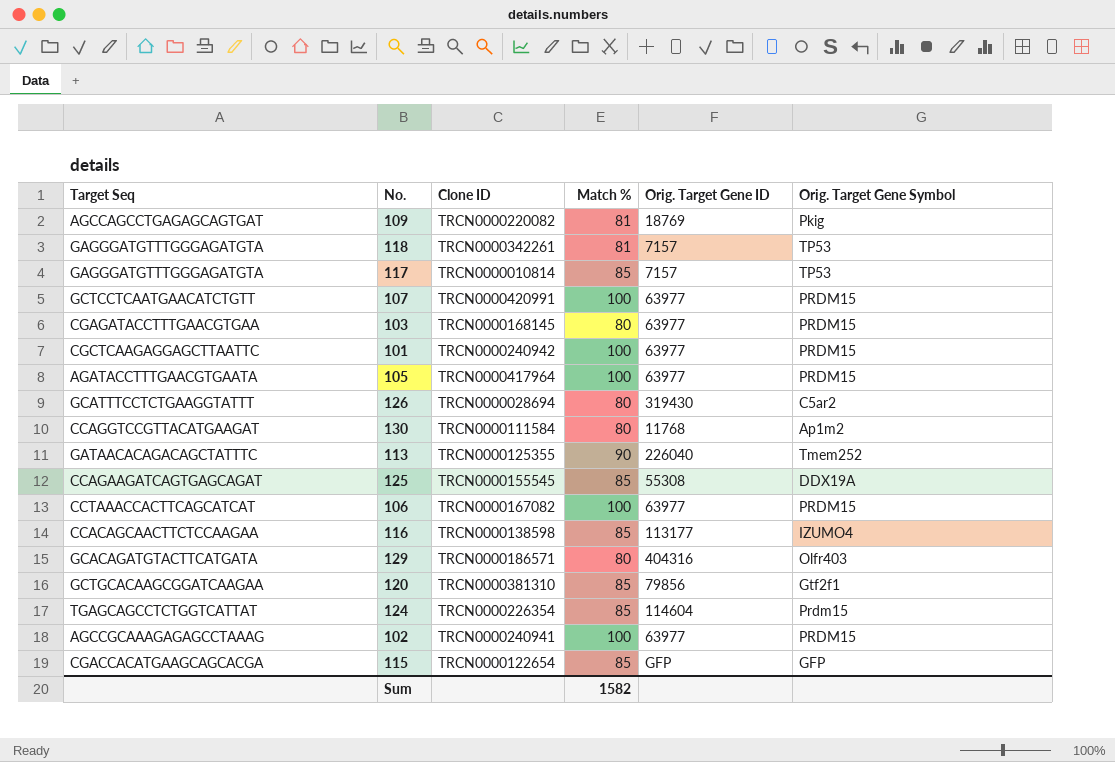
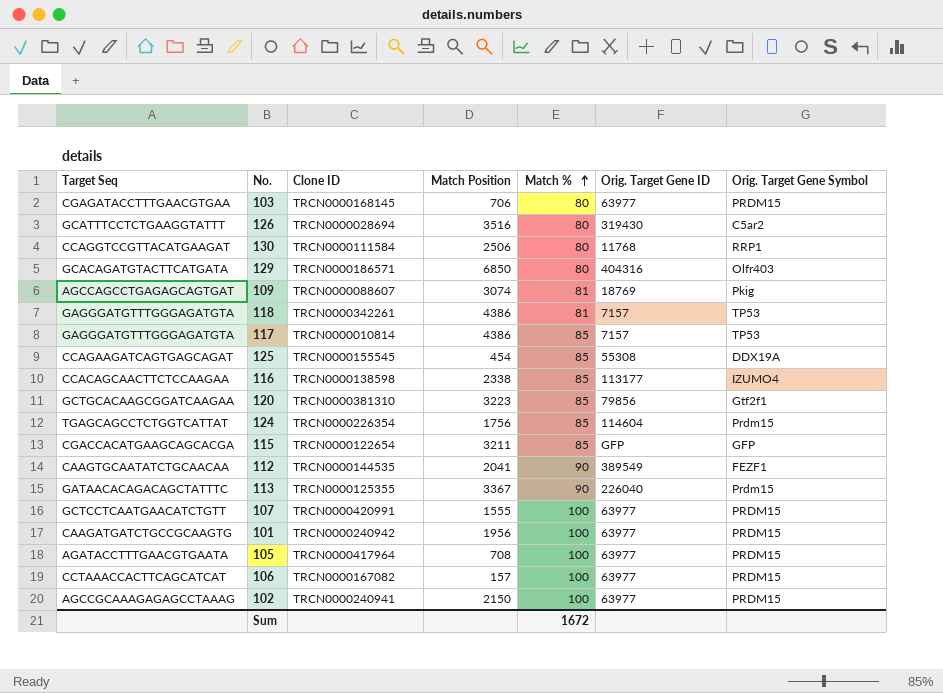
row order: none -> Match % ascending
column Match Position | position: none -> 4
130 | Orig. Target Gene Symbol: Ap1m2 -> RRP1
109 | Clone ID: TRCN0000220082 -> TRCN0000088607
row 112: none -> CAAGTGCAATATCTGCAACAA | TRCN0000144535 | 2041 | 90 | 389549 | FEZF1
113 | Orig. Target Gene Symbol: Tmem252 -> Prdm15
101 | Target Seq: CGCTCAAGAGGAGCTTAATTC -> CAAGATGATCTGCCGCAAGTG
Sum | Match %: 1582 -> 1672

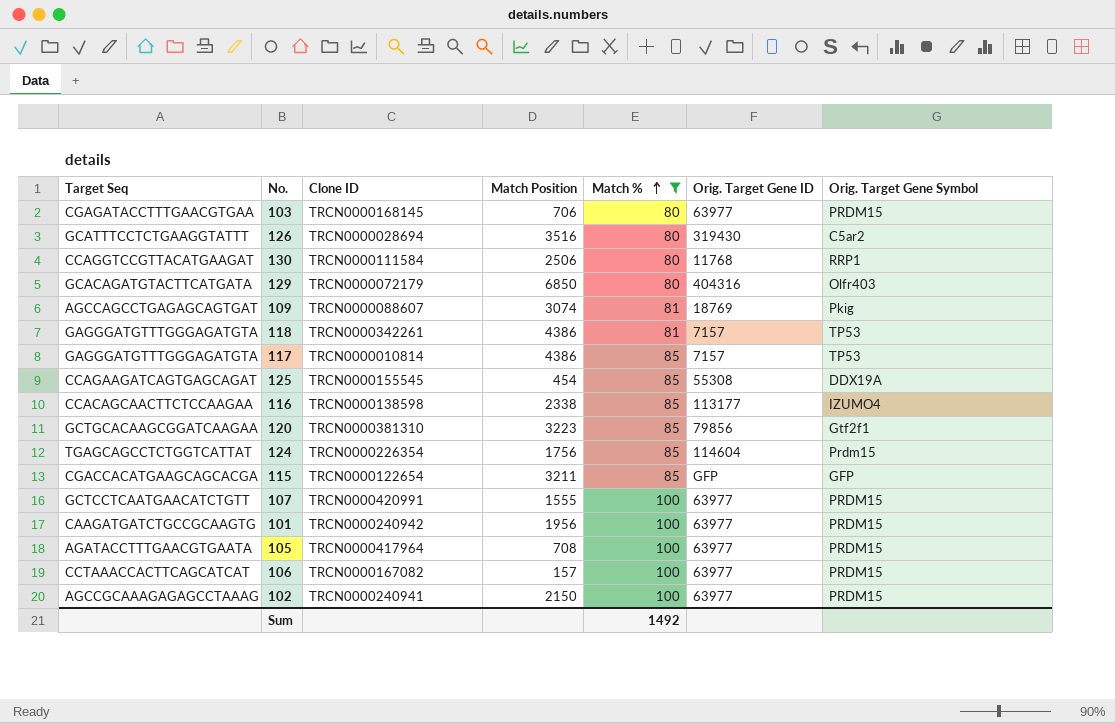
filter: none -> Match % != 90
129 | Clone ID: TRCN0000186571 -> TRCN0000072179
Sum | Match %: 1672 -> 1492

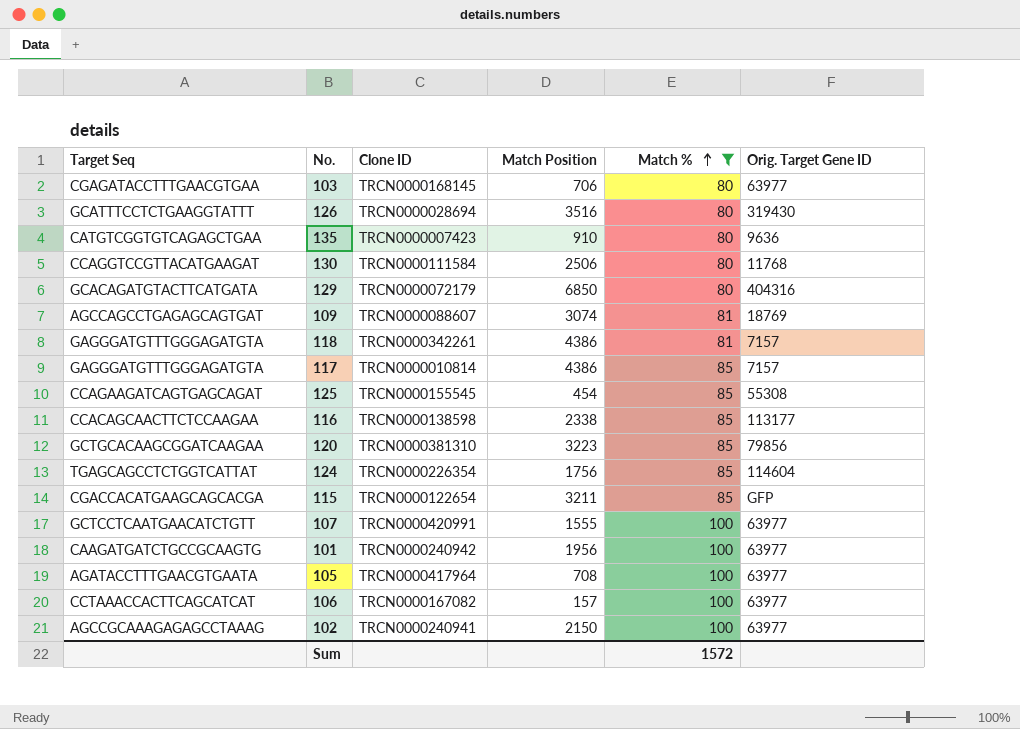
column Orig. Target Gene Symbol | position: 7 -> none
row 135: none -> CATGTCGGTGTCAGAGCTGAA | TRCN0000007423 | 910 | 80 | 9636
Sum | Match %: 1492 -> 1572

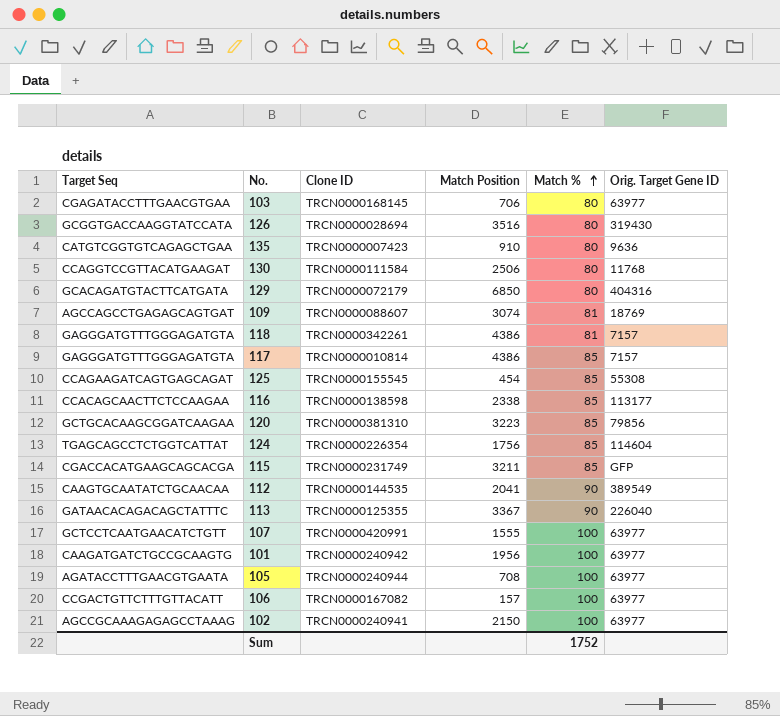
filter: Match % != 90 -> none
126 | Target Seq: GCATTTCCTCTGAAGGTATTT -> GCGGTGACCAAGGTATCCATA
115 | Clone ID: TRCN0000122654 -> TRCN0000231749
105 | Clone ID: TRCN0000417964 -> TRCN0000240944
106 | Target Seq: CCTAAACCACTTCAGCATCAT -> CCGACTGTTCTTTGTTACATT
Sum | Match %: 1572 -> 1752

